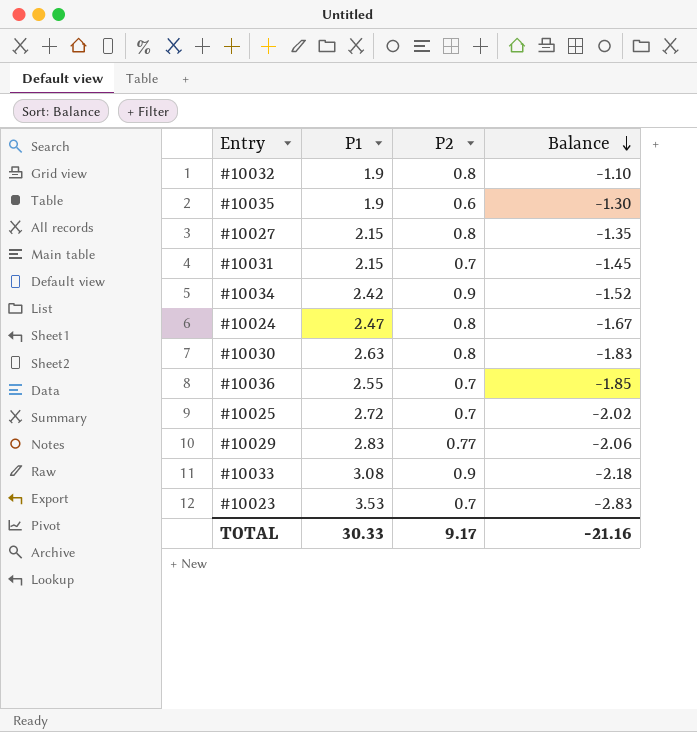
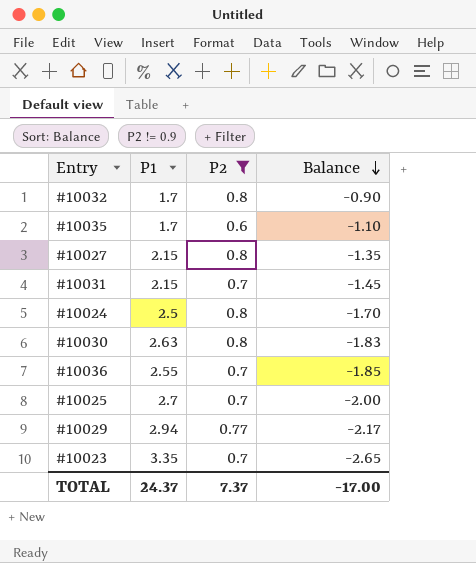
filter: none -> P2 != 0.9
#10032 | P1: 1.9 -> 1.7
#10032 | Balance: -1.10 -> -0.90
#10035 | P1: 1.9 -> 1.7
#10035 | Balance: -1.30 -> -1.10
#10024 | P1: 2.47 -> 2.5
#10024 | Balance: -1.67 -> -1.70
#10025 | P1: 2.72 -> 2.7
#10025 | Balance: -2.02 -> -2.00
#10029 | P1: 2.83 -> 2.94
#10029 | Balance: -2.06 -> -2.17
#10023 | P1: 3.53 -> 3.35
#10023 | Balance: -2.83 -> -2.65
TOTAL | P1: 30.33 -> 24.37
TOTAL | P2: 9.17 -> 7.37
TOTAL | Balance: -21.16 -> -17.00

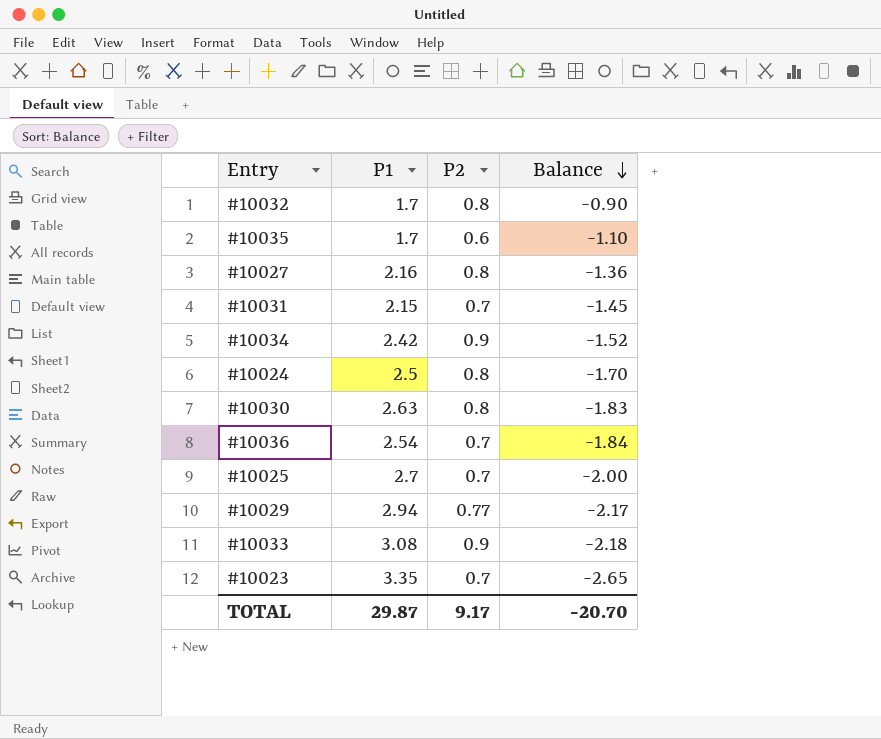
filter: P2 != 0.9 -> none
#10027 | P1: 2.15 -> 2.16
#10027 | Balance: -1.35 -> -1.36
#10036 | P1: 2.55 -> 2.54
#10036 | Balance: -1.85 -> -1.84
TOTAL | P1: 24.37 -> 29.87
TOTAL | P2: 7.37 -> 9.17
TOTAL | Balance: -17.00 -> -20.70

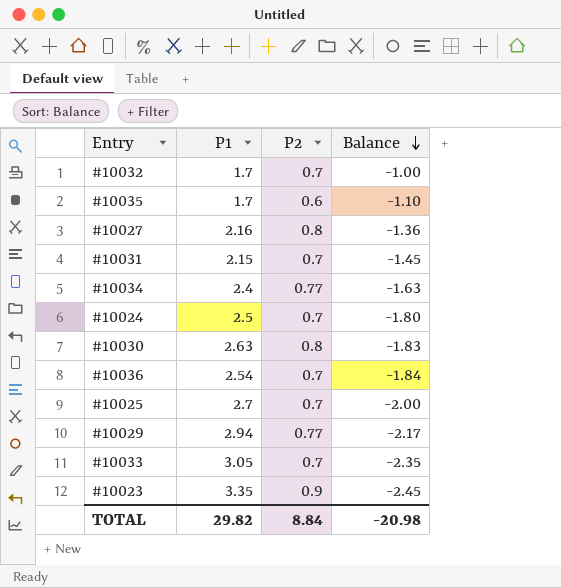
#10032 | P2: 0.8 -> 0.7
#10032 | Balance: -0.90 -> -1.00
#10034 | P1: 2.42 -> 2.4
#10034 | P2: 0.9 -> 0.77
#10034 | Balance: -1.52 -> -1.63
#10024 | P2: 0.8 -> 0.7
#10024 | Balance: -1.70 -> -1.80
#10033 | P1: 3.08 -> 3.05
#10033 | P2: 0.9 -> 0.7
#10033 | Balance: -2.18 -> -2.35
#10023 | P2: 0.7 -> 0.9
#10023 | Balance: -2.65 -> -2.45
TOTAL | P1: 29.87 -> 29.82
TOTAL | P2: 9.17 -> 8.84
TOTAL | Balance: -20.70 -> -20.98

